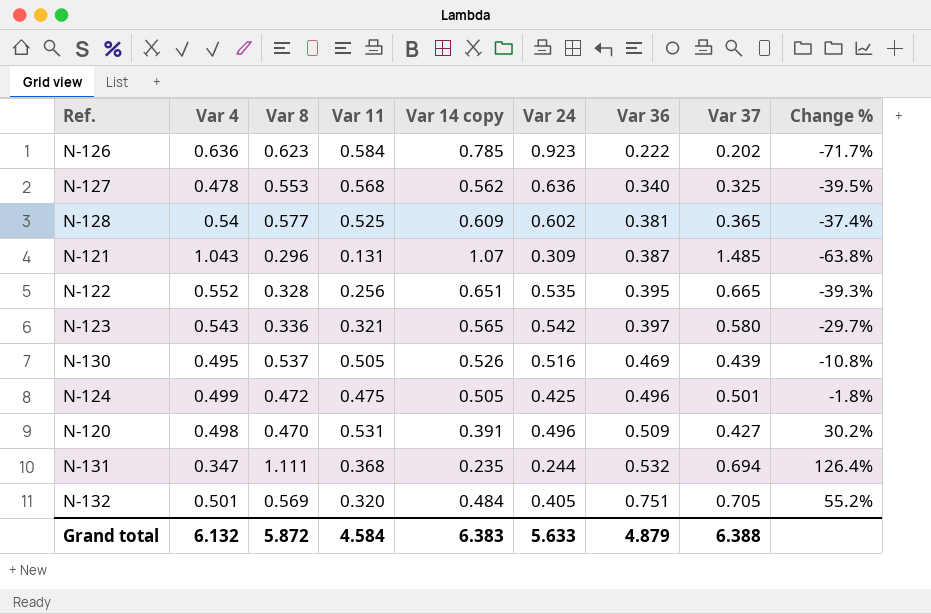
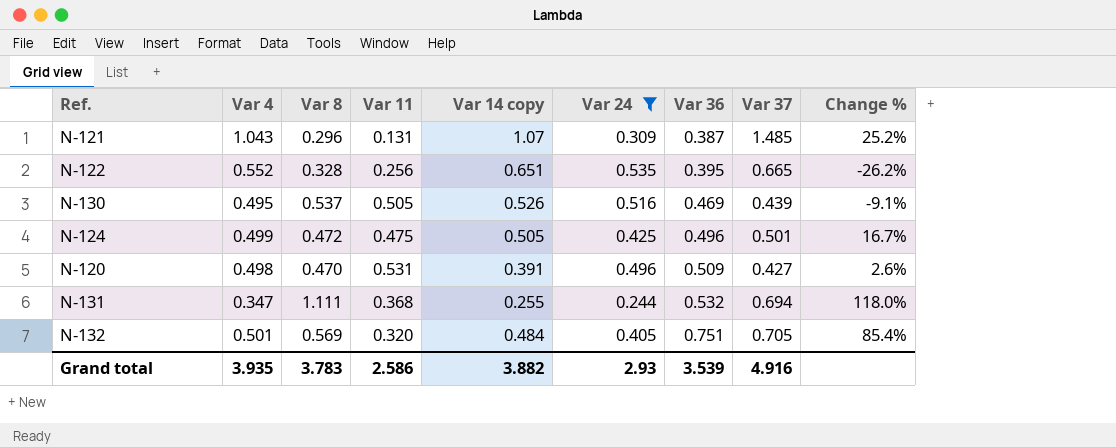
filter: none -> Var 24 <= 0.535
column Change % | formula: ([Var 36] - [Var 14 copy]) / [Var 14 copy] -> ([Var 36] - [Var 24]) / [Var 24]
N-131 | Var 14 copy: 0.235 -> 0.255
Grand total | Var 4: 6.132 -> 3.935
Grand total | Var 8: 5.872 -> 3.783
Grand total | Var 11: 4.584 -> 2.586
Grand total | Var 14 copy: 6.383 -> 3.882
Grand total | Var 24: 5.633 -> 2.93
Grand total | Var 36: 4.879 -> 3.539
Grand total | Var 37: 6.388 -> 4.916

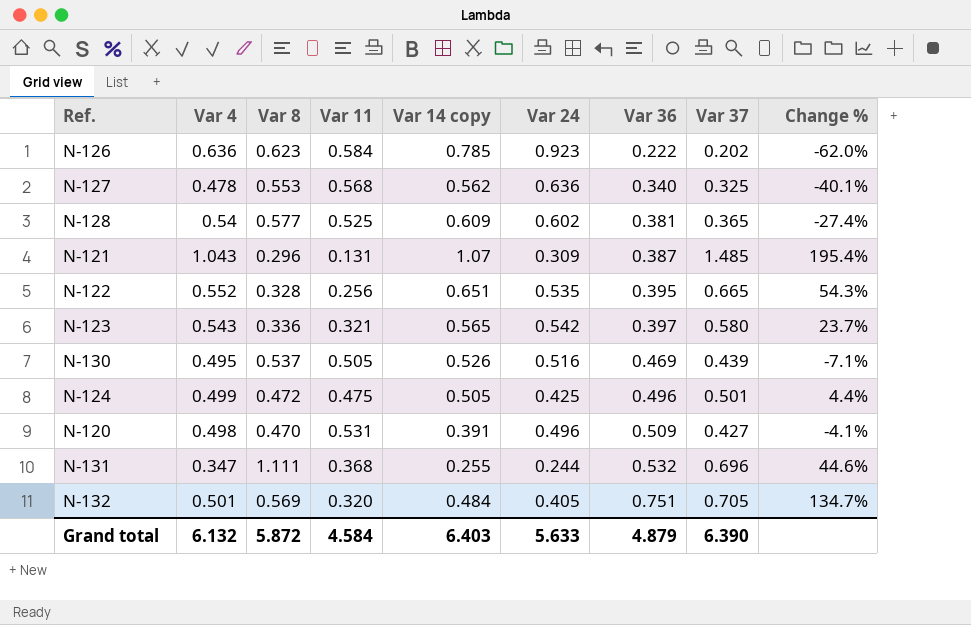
filter: Var 24 <= 0.535 -> none
column Change % | formula: ([Var 36] - [Var 24]) / [Var 24] -> ([Var 36] - [Var 11]) / [Var 11]
N-131 | Var 37: 0.694 -> 0.696
Grand total | Var 4: 3.935 -> 6.132
Grand total | Var 8: 3.783 -> 5.872
Grand total | Var 11: 2.586 -> 4.584
Grand total | Var 14 copy: 3.882 -> 6.403
Grand total | Var 24: 2.93 -> 5.633
Grand total | Var 36: 3.539 -> 4.879
Grand total | Var 37: 4.916 -> 6.390

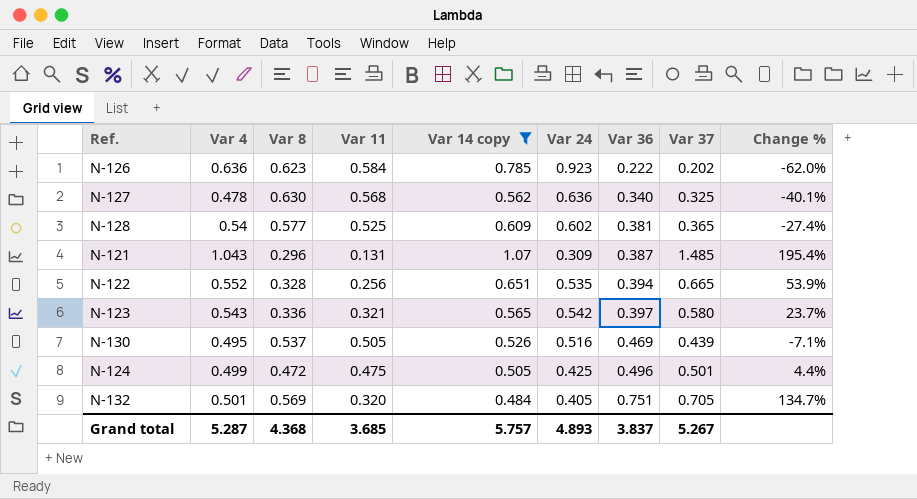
filter: none -> Var 14 copy >= 0.484
N-127 | Var 8: 0.553 -> 0.630
N-122 | Var 36: 0.395 -> 0.394
N-122 | Change %: 54.3% -> 53.9%
Grand total | Var 4: 6.132 -> 5.287
Grand total | Var 8: 5.872 -> 4.368
Grand total | Var 11: 4.584 -> 3.685
Grand total | Var 14 copy: 6.403 -> 5.757
Grand total | Var 24: 5.633 -> 4.893
Grand total | Var 36: 4.879 -> 3.837
Grand total | Var 37: 6.390 -> 5.267

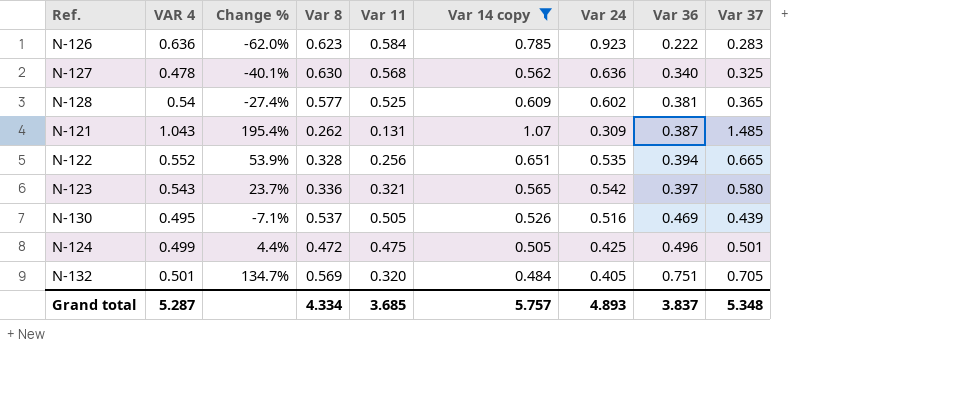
column name: Var 4 -> VAR 4
column Change % | position: 9 -> 3
N-126 | Var 37: 0.202 -> 0.283
N-121 | Var 8: 0.296 -> 0.262
Grand total | Var 8: 4.368 -> 4.334
Grand total | Var 37: 5.267 -> 5.348

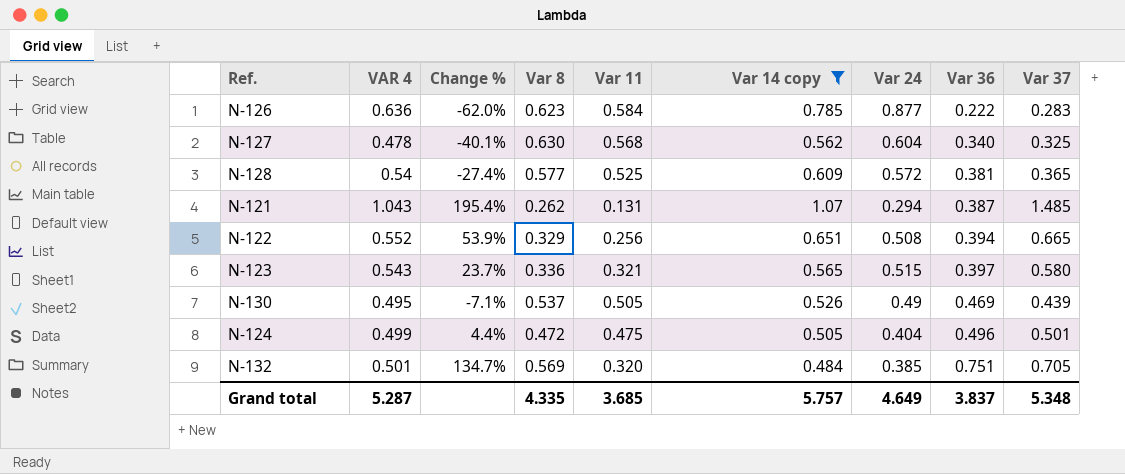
N-126 | Var 24: 0.923 -> 0.877
N-127 | Var 24: 0.636 -> 0.604
N-128 | Var 24: 0.602 -> 0.572
N-121 | Var 24: 0.309 -> 0.294
N-122 | Var 8: 0.328 -> 0.329
N-122 | Var 24: 0.535 -> 0.508
N-123 | Var 24: 0.542 -> 0.515
N-130 | Var 24: 0.516 -> 0.49
N-124 | Var 24: 0.425 -> 0.404
N-132 | Var 24: 0.405 -> 0.385
Grand total | Var 8: 4.334 -> 4.335
Grand total | Var 24: 4.893 -> 4.649

